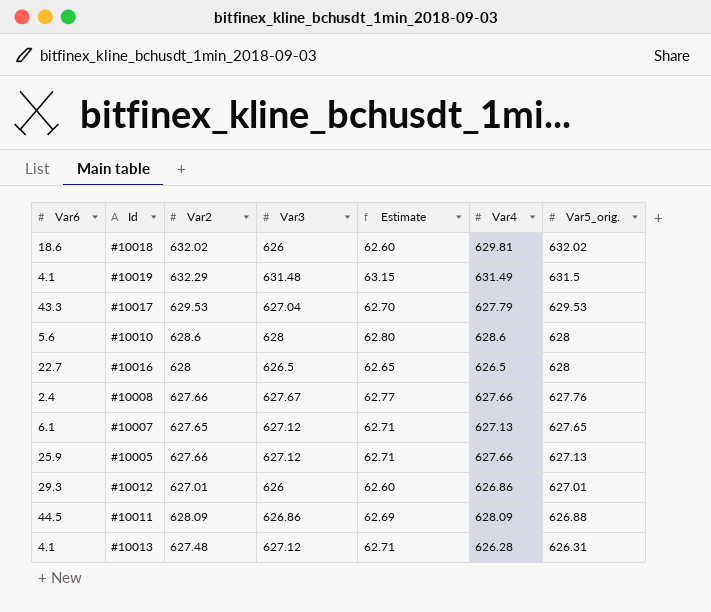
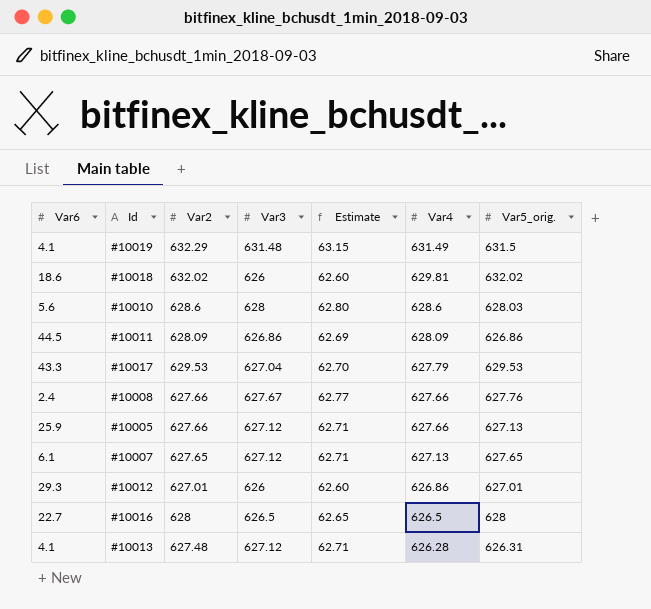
row order: Var5_orig. descending -> Var4 descending
#10010 | Var5_orig.: 628 -> 628.03
#10011 | Var5_orig.: 626.88 -> 626.86

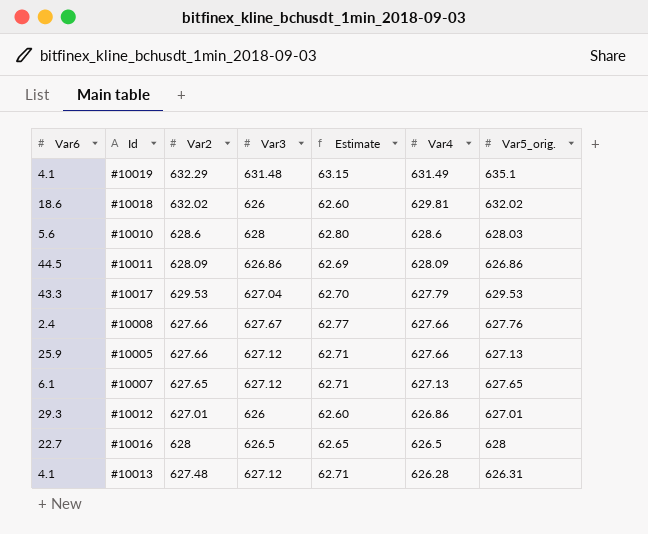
#10019 | Var5_orig.: 631.5 -> 635.1

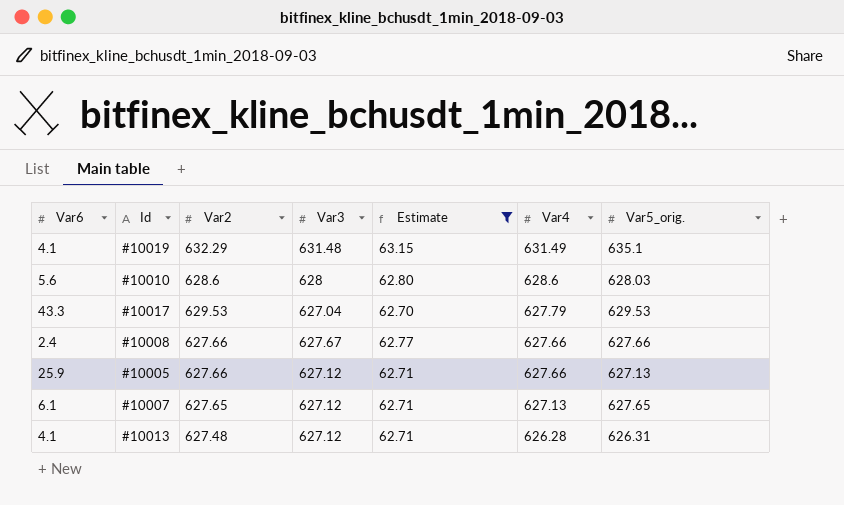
filter: none -> Estimate >= 62.70
#10008 | Var5_orig.: 627.76 -> 627.66

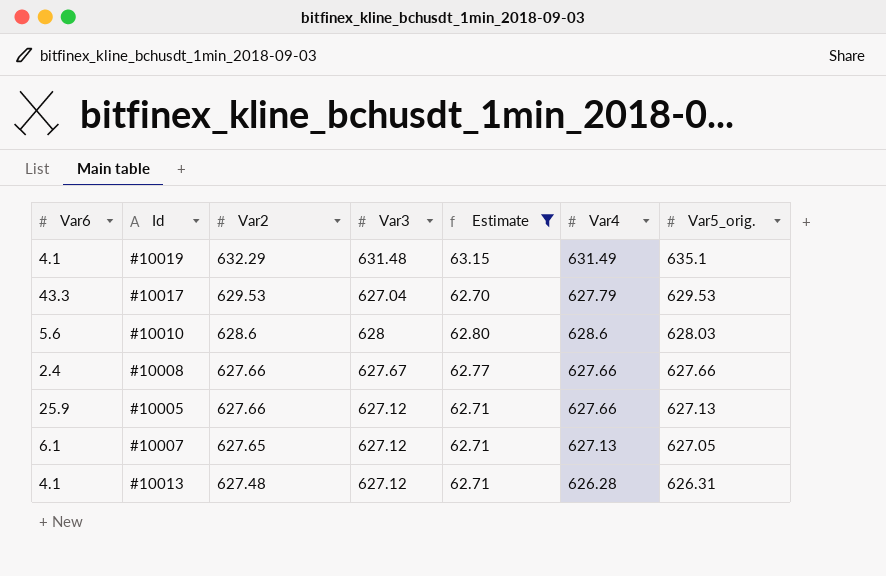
row order: Var4 descending -> Var2 descending
#10007 | Var5_orig.: 627.65 -> 627.05

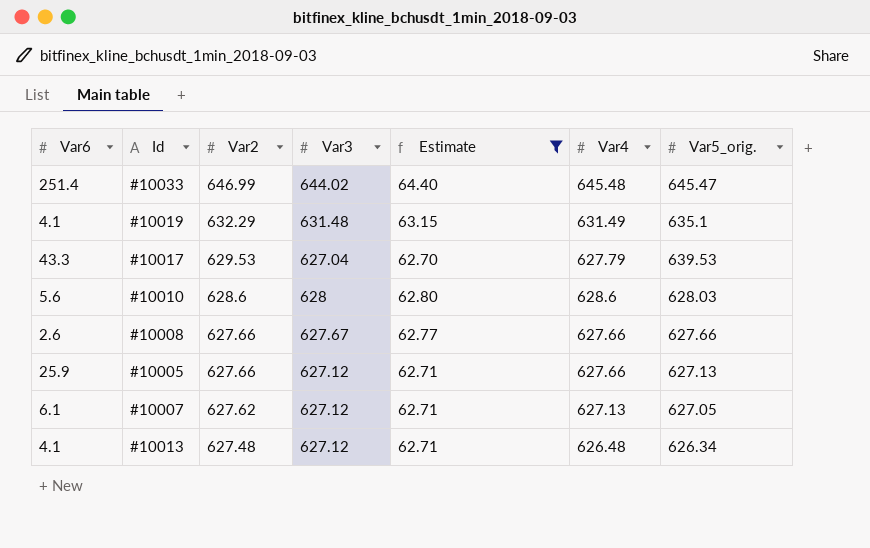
row #10033: none -> 251.4 | 646.99 | 644.02 | 64.40 | 645.48 | 645.47
#10017 | Var5_orig.: 629.53 -> 639.53
#10008 | Var6: 2.4 -> 2.6
#10007 | Var2: 627.65 -> 627.62
#10013 | Var4: 626.28 -> 626.48
#10013 | Var5_orig.: 626.31 -> 626.34

